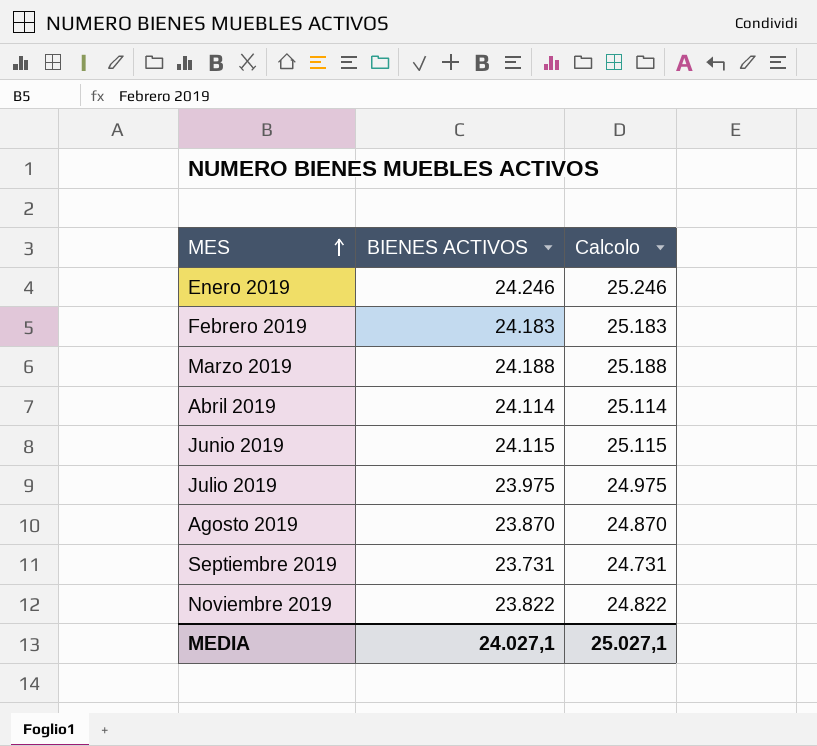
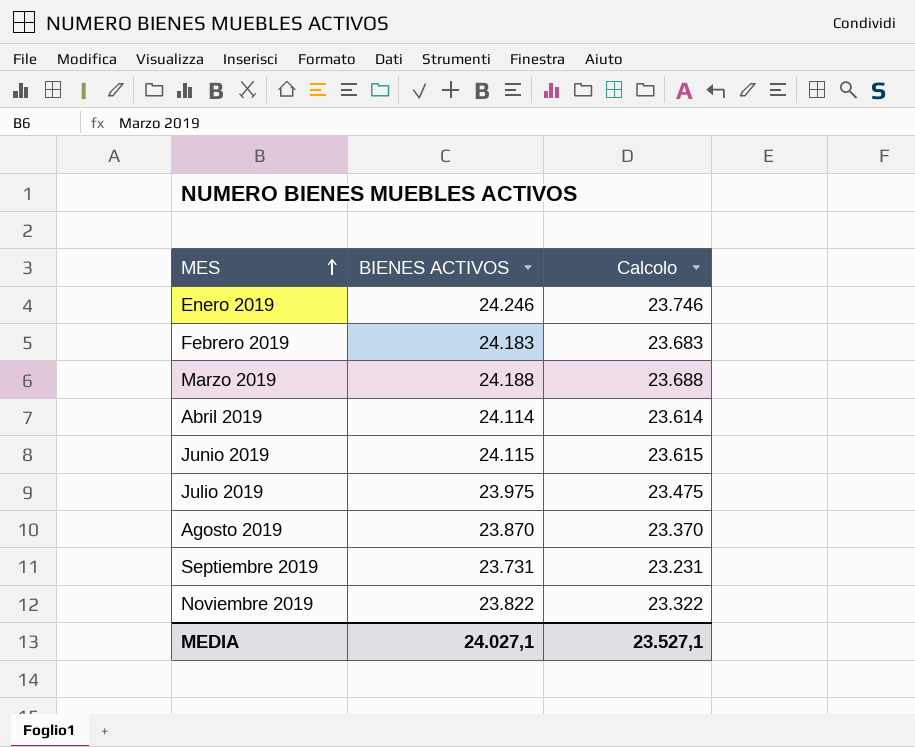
column Calcolo | formula: [BIENES ACTIVOS] + 1000 -> [BIENES ACTIVOS] - 500
MEDIA | Calcolo: 25.027,1 -> 23.527,1

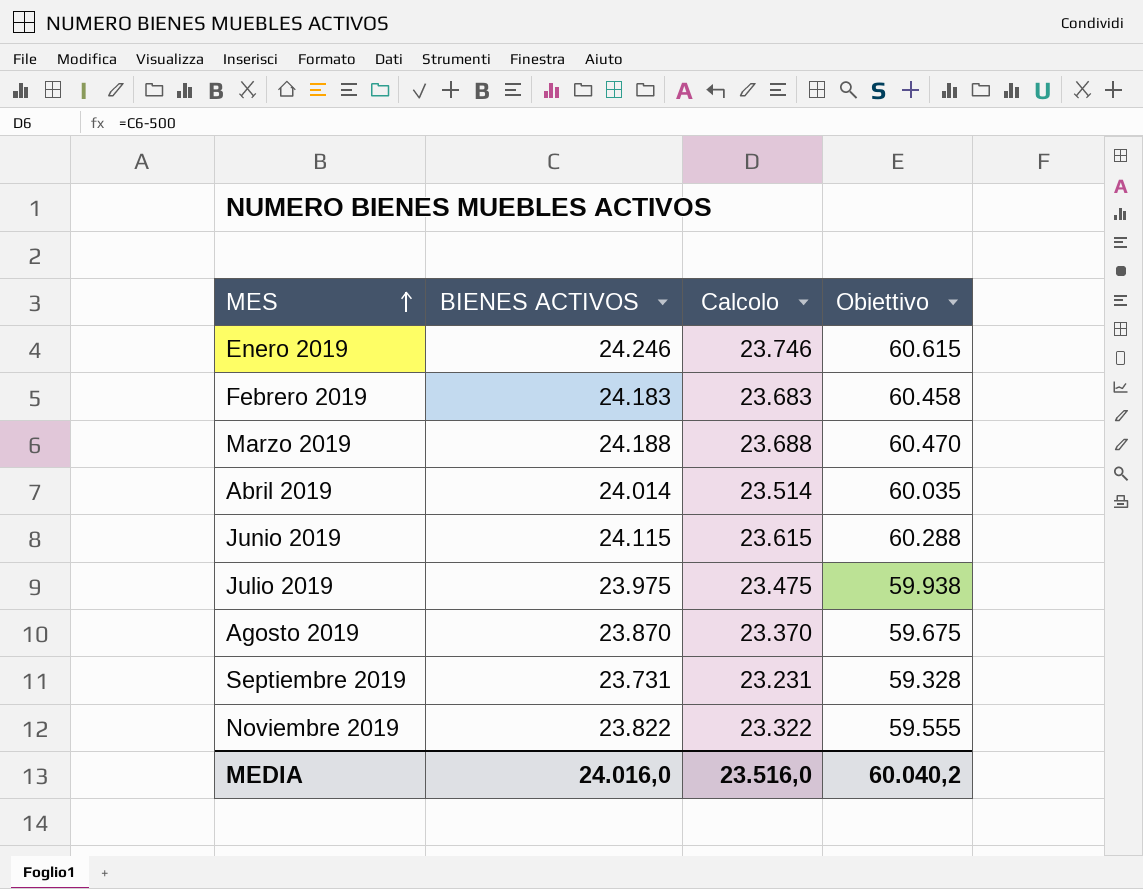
column Obiettivo | formula: none -> [BIENES ACTIVOS] * 2,5
Abril 2019 | BIENES ACTIVOS: 24.114 -> 24.014
Abril 2019 | Calcolo: 23.614 -> 23.514
MEDIA | BIENES ACTIVOS: 24.027,1 -> 24.016,0
MEDIA | Calcolo: 23.527,1 -> 23.516,0

